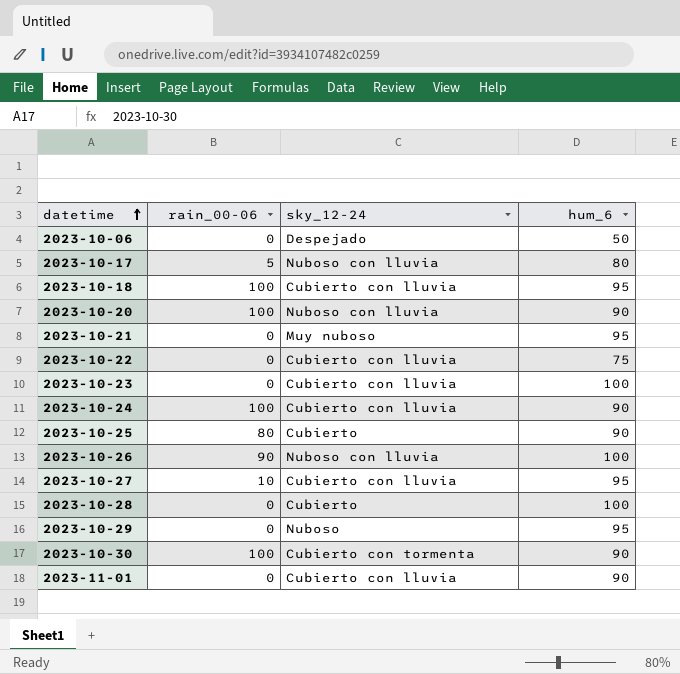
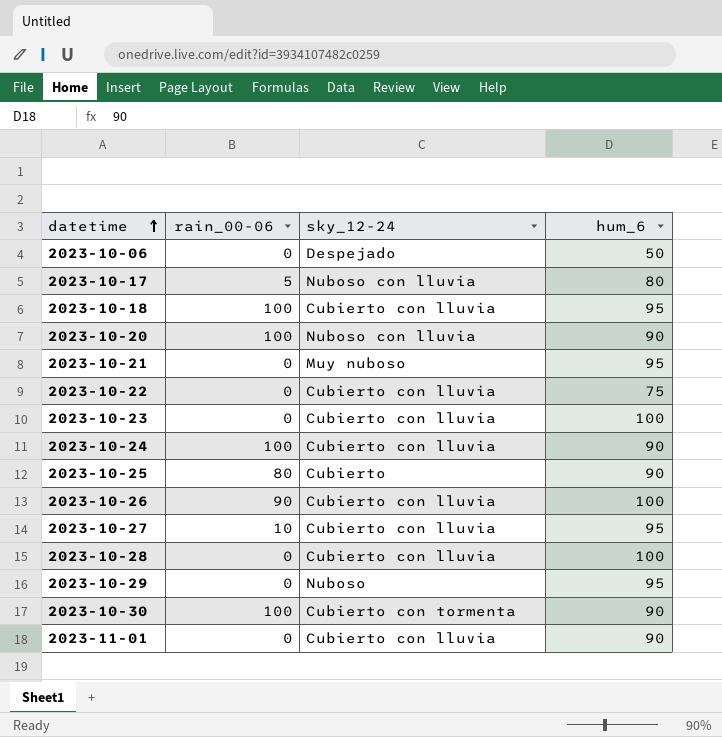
2023-10-26 | sky_12-24: Nuboso con lluvia -> Cubierto con lluvia
2023-10-28 | sky_12-24: Cubierto -> Cubierto con lluvia

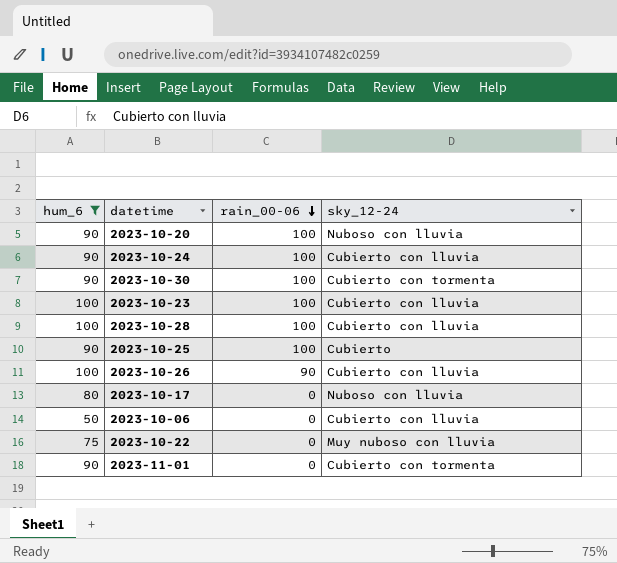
filter: none -> hum_6 != 95
row order: datetime ascending -> rain_00-06 descending
column hum_6 | position: 4 -> 1
2023-10-23 | rain_00-06: 0 -> 100
2023-10-28 | rain_00-06: 0 -> 100
2023-10-25 | rain_00-06: 80 -> 100
2023-10-17 | rain_00-06: 5 -> 0
2023-10-06 | sky_12-24: Despejado -> Cubierto con lluvia
2023-10-22 | sky_12-24: Cubierto con lluvia -> Muy nuboso con lluvia
2023-11-01 | sky_12-24: Cubierto con lluvia -> Cubierto con tormenta

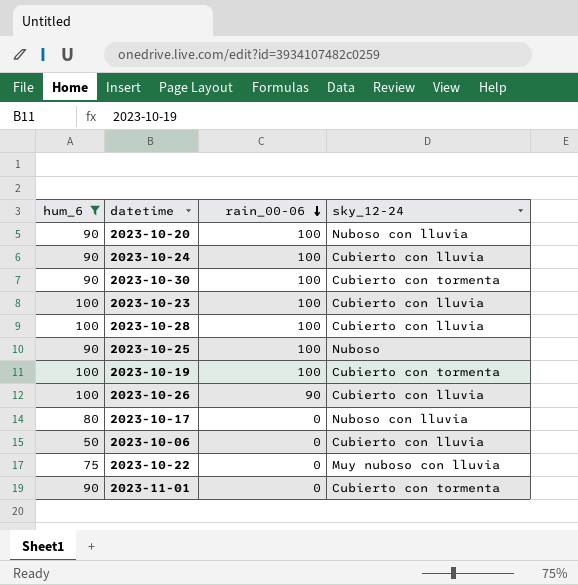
2023-10-25 | sky_12-24: Cubierto -> Nuboso
row 2023-10-19: none -> 100 | 100 | Cubierto con tormenta

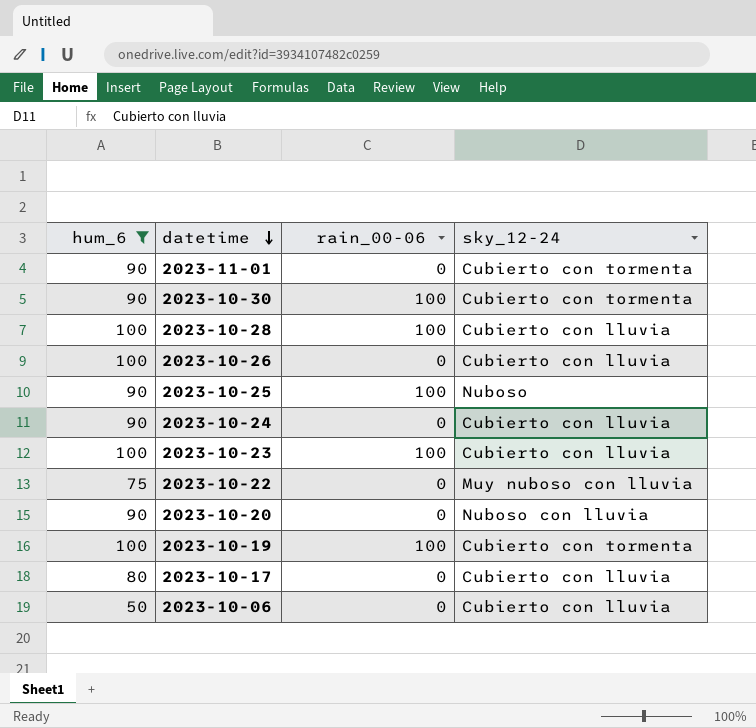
row order: rain_00-06 descending -> datetime descending
2023-10-26 | rain_00-06: 90 -> 0
2023-10-24 | rain_00-06: 100 -> 0
2023-10-20 | rain_00-06: 100 -> 0
2023-10-17 | sky_12-24: Nuboso con lluvia -> Cubierto con lluvia

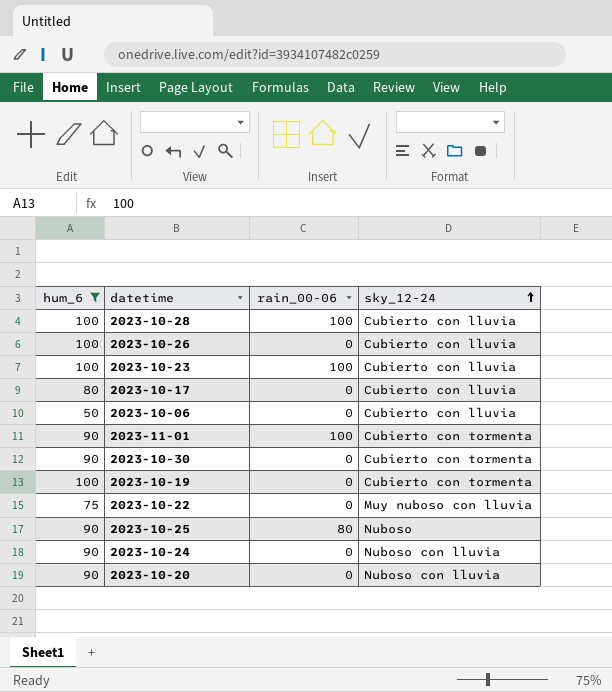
row order: datetime descending -> sky_12-24 ascending
2023-11-01 | rain_00-06: 0 -> 100
2023-10-30 | rain_00-06: 100 -> 0
2023-10-19 | rain_00-06: 100 -> 0
2023-10-25 | rain_00-06: 100 -> 80
2023-10-24 | sky_12-24: Cubierto con lluvia -> Nuboso con lluvia

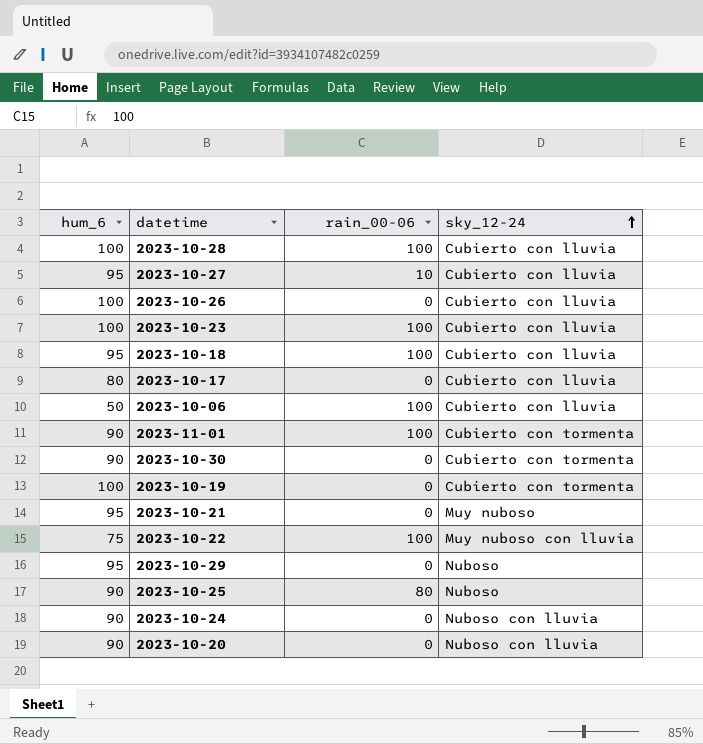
filter: hum_6 != 95 -> none
2023-10-06 | rain_00-06: 0 -> 100
2023-10-22 | rain_00-06: 0 -> 100

